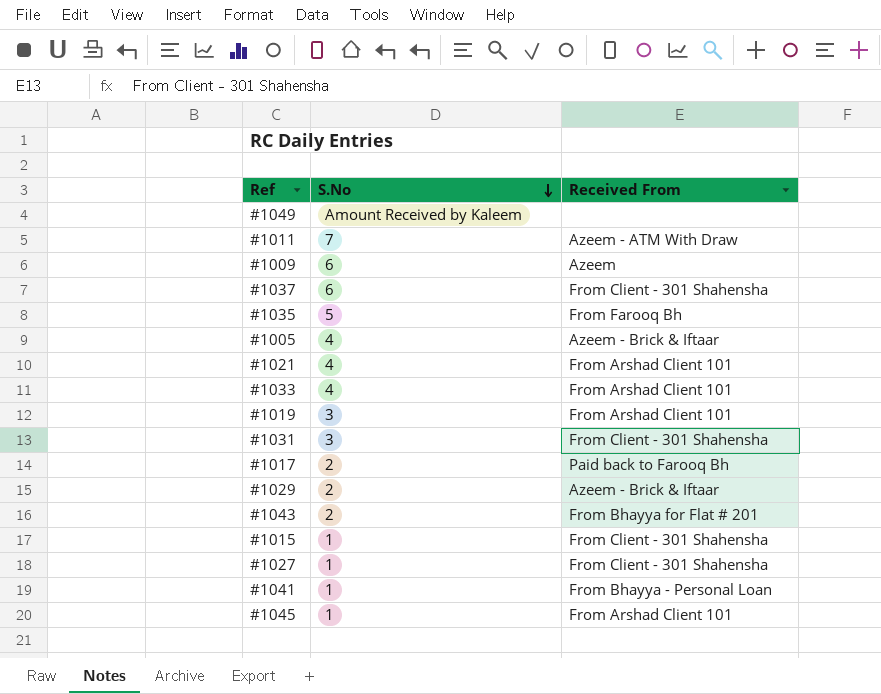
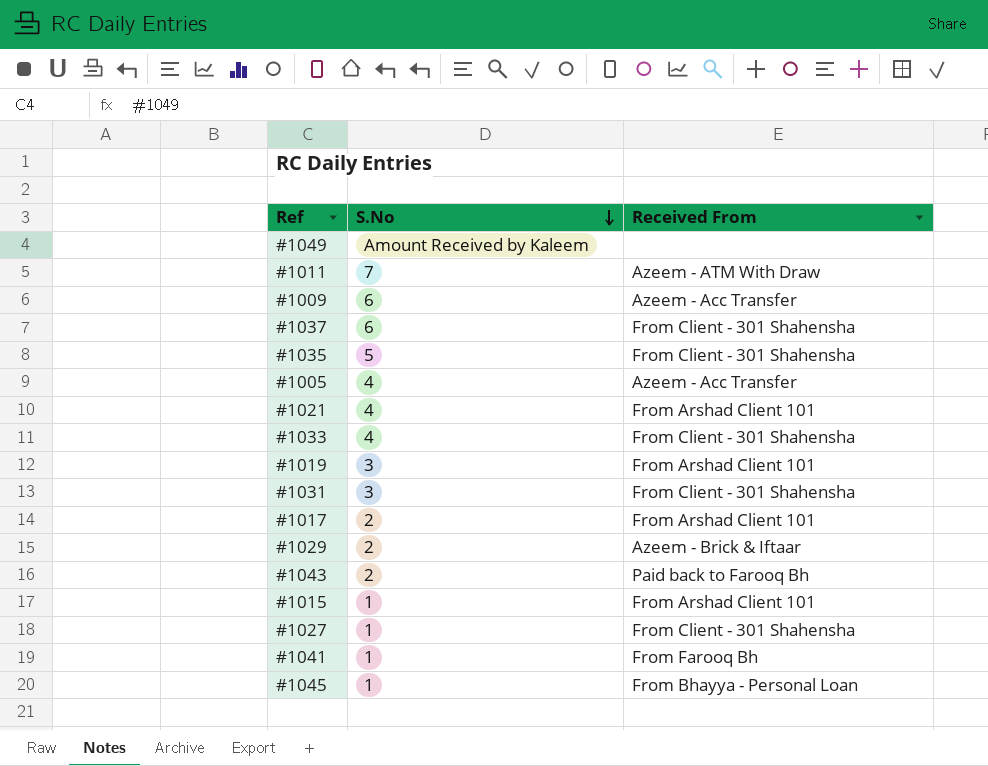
#1009 | Received From: Azeem -> Azeem - Acc Transfer
#1035 | Received From: From Farooq Bh -> From Client - 301 Shahensha
#1005 | Received From: Azeem - Brick & Iftaar -> Azeem - Acc Transfer
#1033 | Received From: From Arshad Client 101 -> From Client - 301 Shahensha
#1017 | Received From: Paid back to Farooq Bh -> From Arshad Client 101
#1043 | Received From: From Bhayya for Flat # 201 -> Paid back to Farooq Bh
#1015 | Received From: From Client - 301 Shahensha -> From Arshad Client 101
#1041 | Received From: From Bhayya - Personal Loan -> From Farooq Bh
#1045 | Received From: From Arshad Client 101 -> From Bhayya - Personal Loan

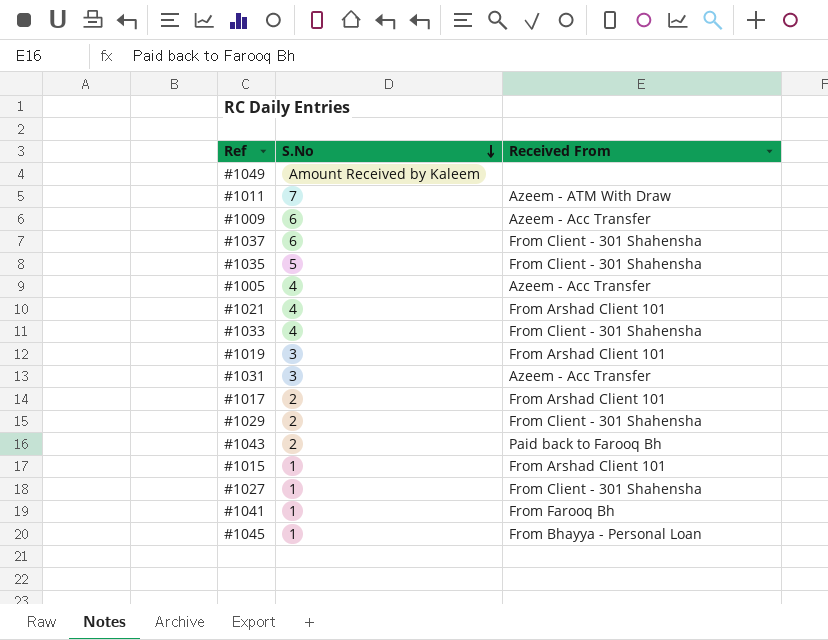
#1031 | Received From: From Client - 301 Shahensha -> Azeem - Acc Transfer
#1029 | Received From: Azeem - Brick & Iftaar -> From Client - 301 Shahensha

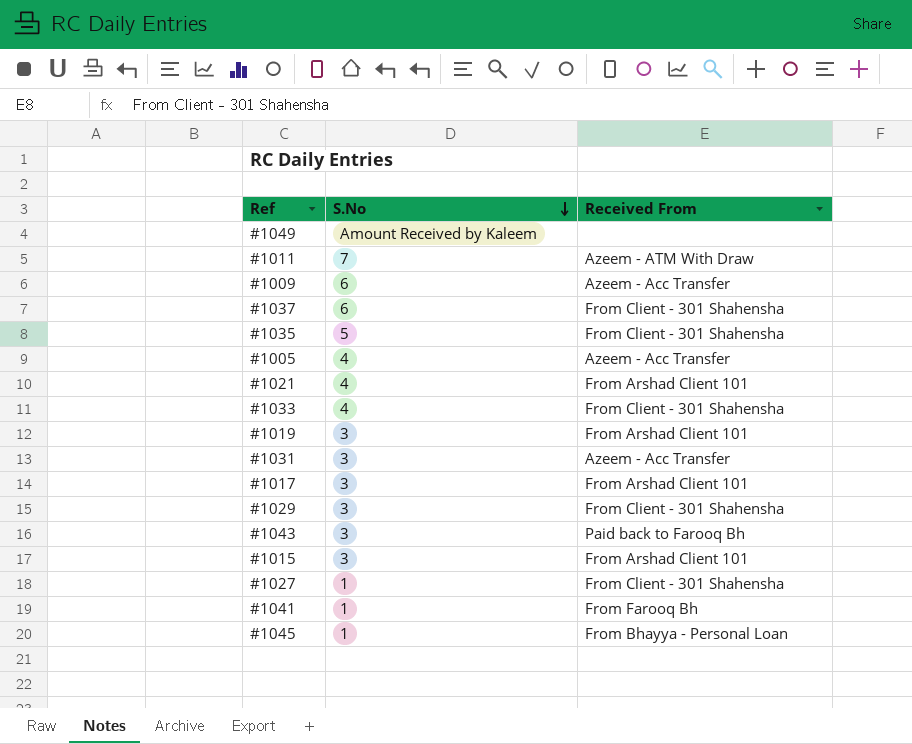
#1017 | S.No: 2 -> 3
#1029 | S.No: 2 -> 3
#1043 | S.No: 2 -> 3
#1015 | S.No: 1 -> 3

